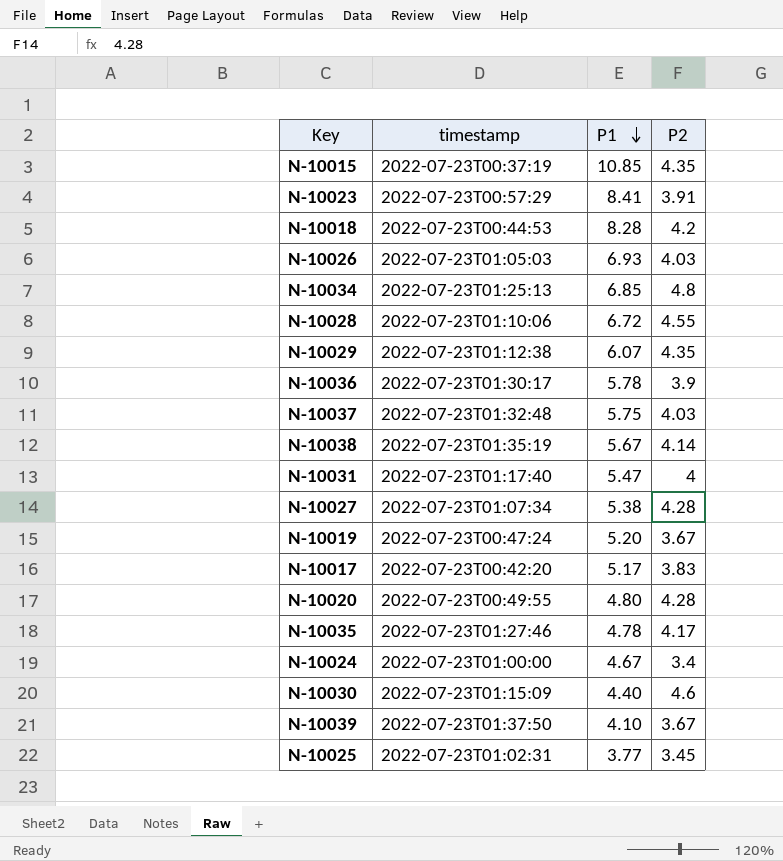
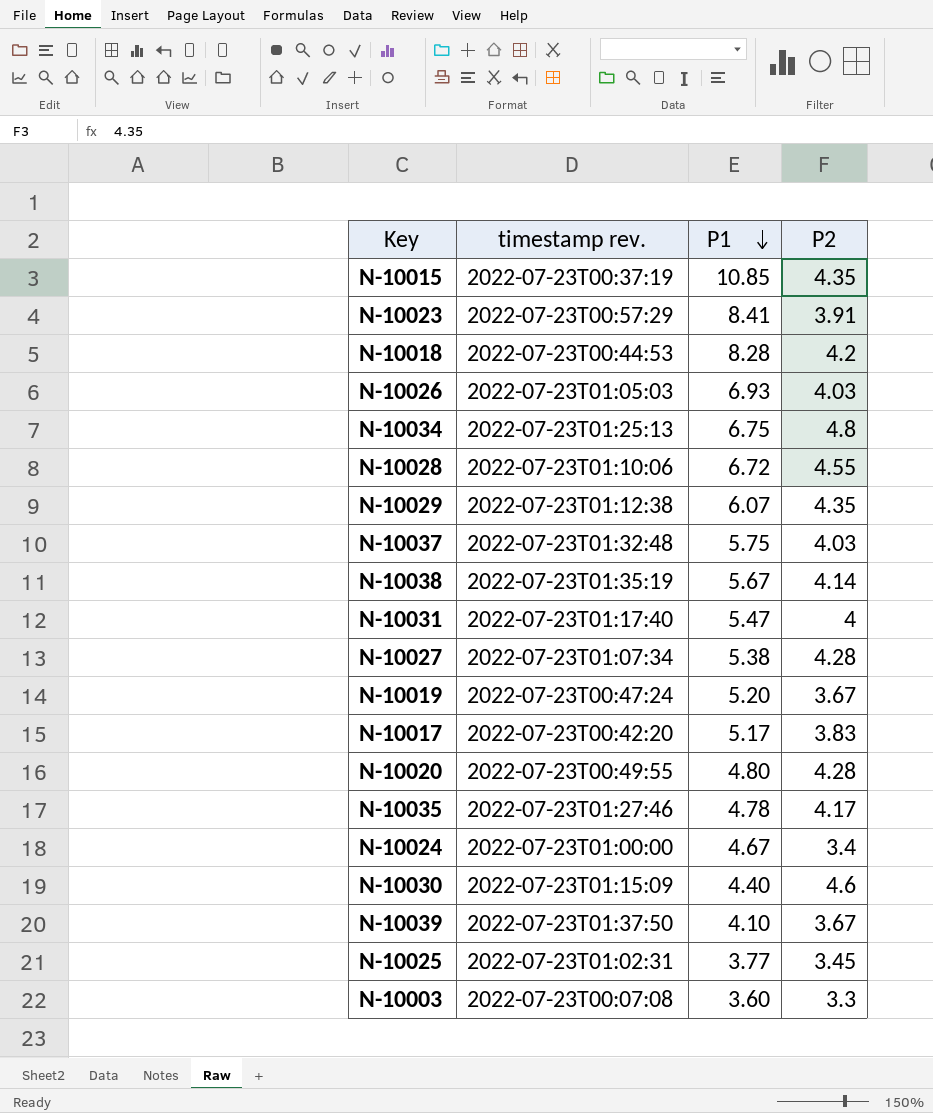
column name: timestamp -> timestamp rev.
row N-10036: 2022-07-23T01:30:17 | 5.78 | 3.9 -> none
N-10034 | P1: 6.85 -> 6.75
row N-10003: none -> 2022-07-23T00:07:08 | 3.60 | 3.3

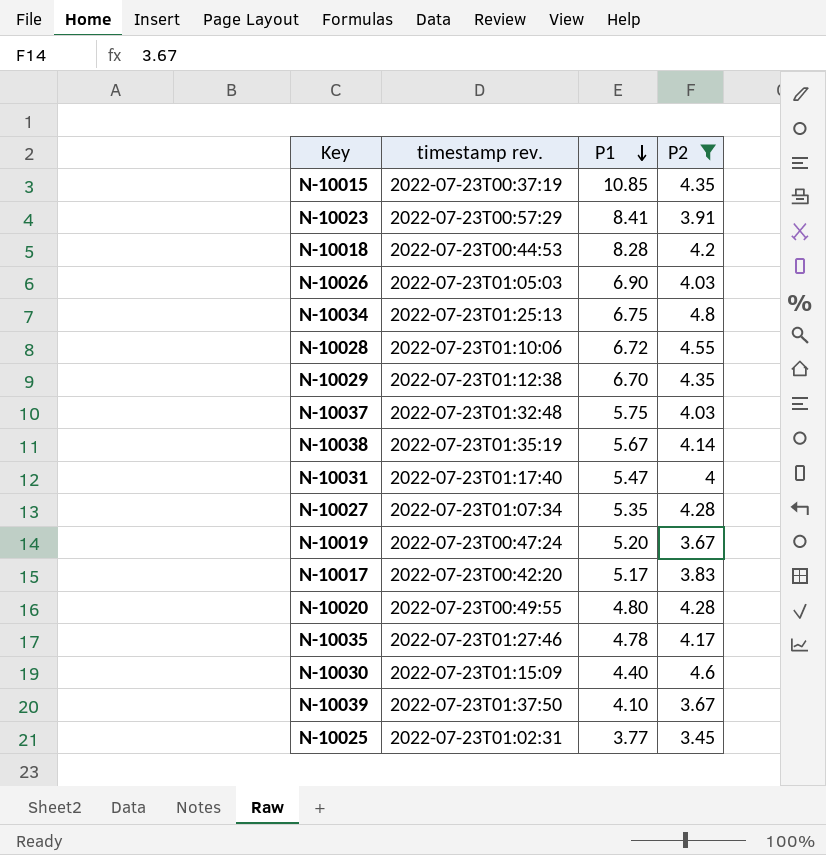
filter: none -> P2 >= 3.45
N-10026 | P1: 6.93 -> 6.90
N-10029 | P1: 6.07 -> 6.70
N-10027 | P1: 5.38 -> 5.35

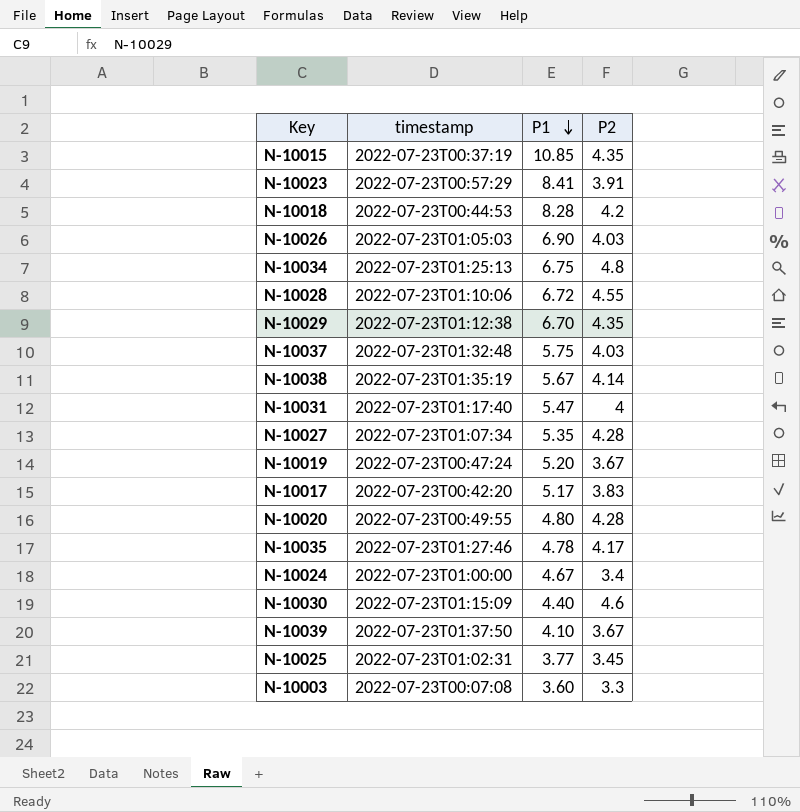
filter: P2 >= 3.45 -> none
column name: timestamp rev. -> timestamp

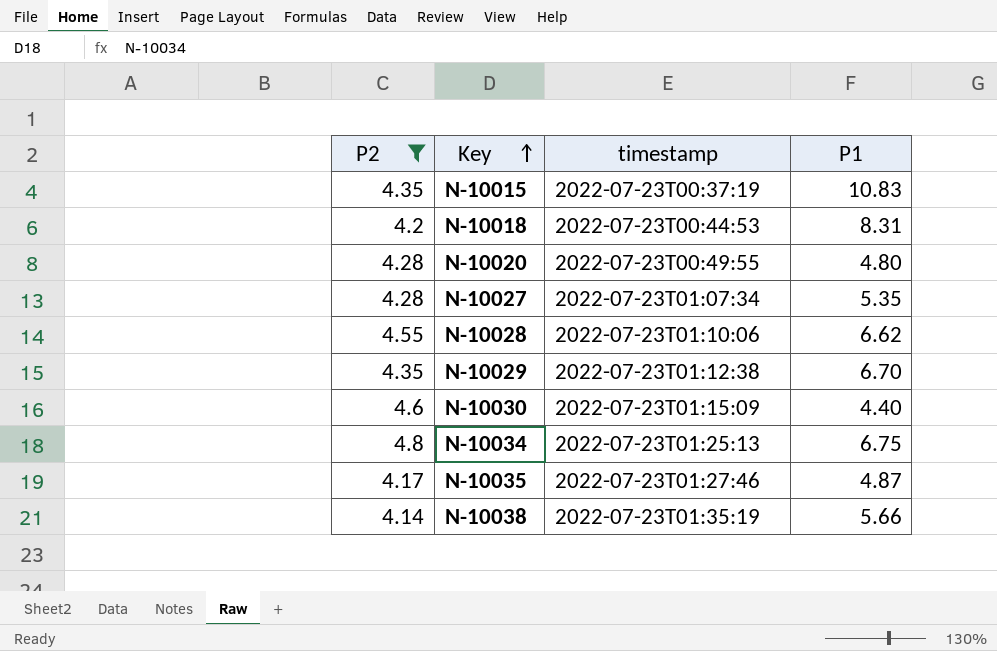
filter: none -> P2 >= 4.14
row order: P1 descending -> Key ascending
column P2 | position: 4 -> 1
N-10015 | P1: 10.85 -> 10.83
N-10018 | P1: 8.28 -> 8.31
N-10028 | P1: 6.72 -> 6.62
N-10035 | P1: 4.78 -> 4.87
N-10038 | P1: 5.67 -> 5.66

